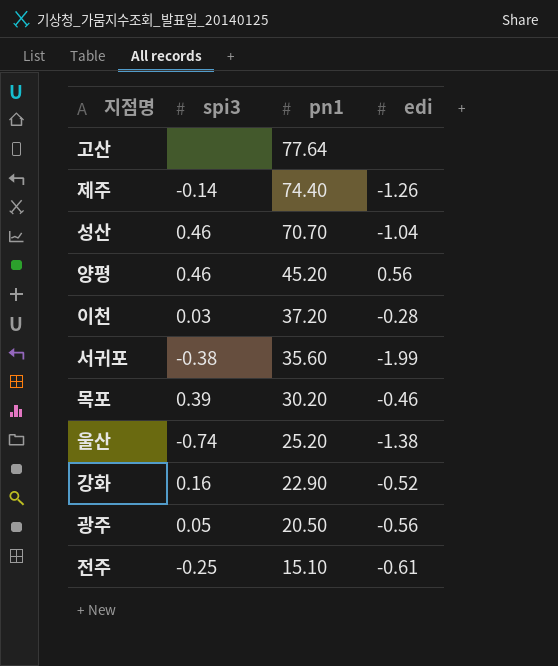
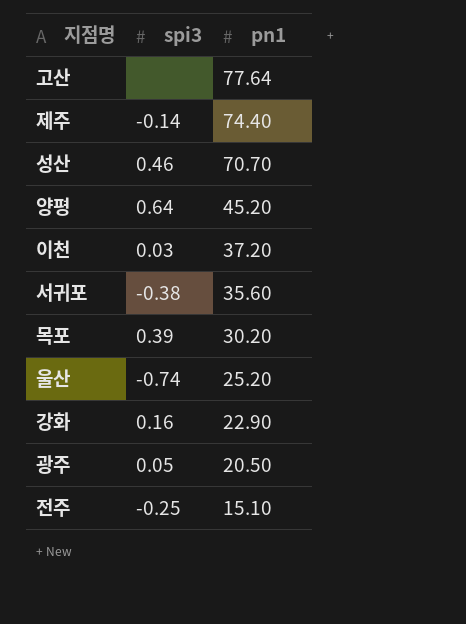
column edi | position: 4 -> none
양평 | spi3: 0.46 -> 0.64

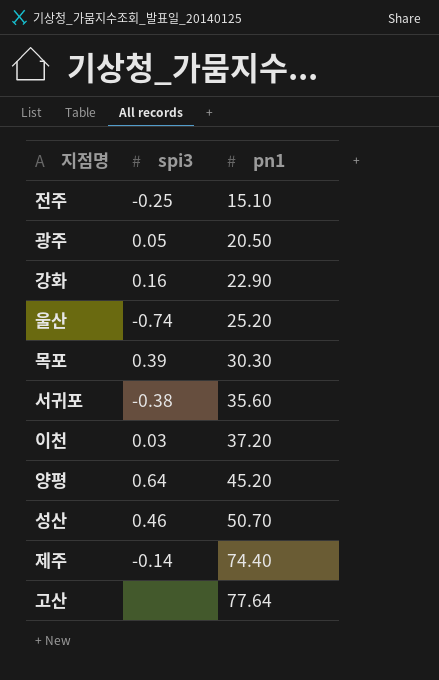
row order: pn1 descending -> pn1 ascending
목포 | pn1: 30.20 -> 30.30
성산 | pn1: 70.70 -> 50.70

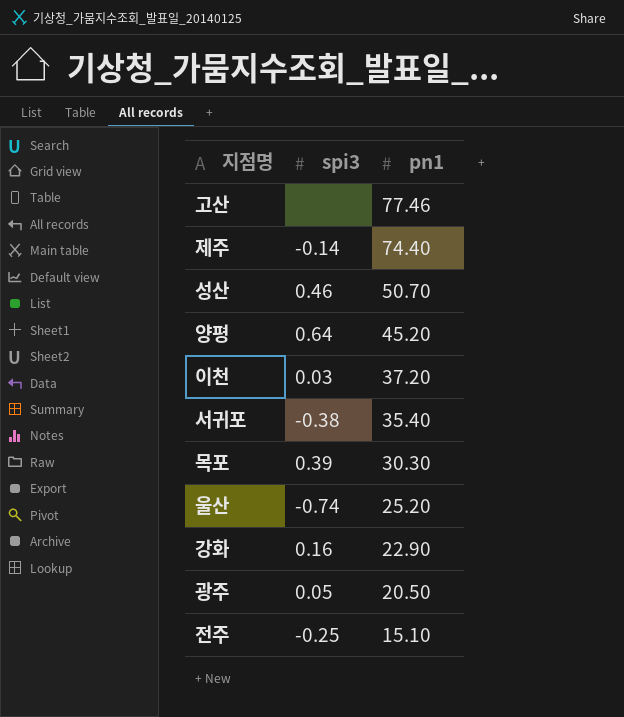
row order: pn1 ascending -> pn1 descending
고산 | pn1: 77.64 -> 77.46
서귀포 | pn1: 35.60 -> 35.40

